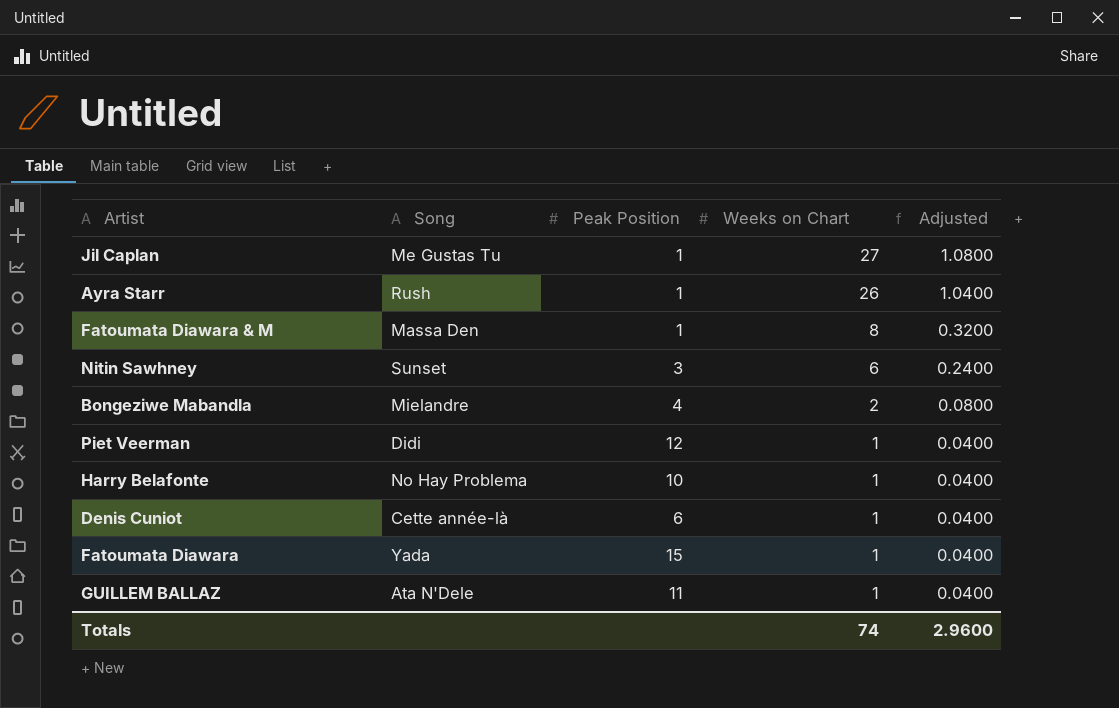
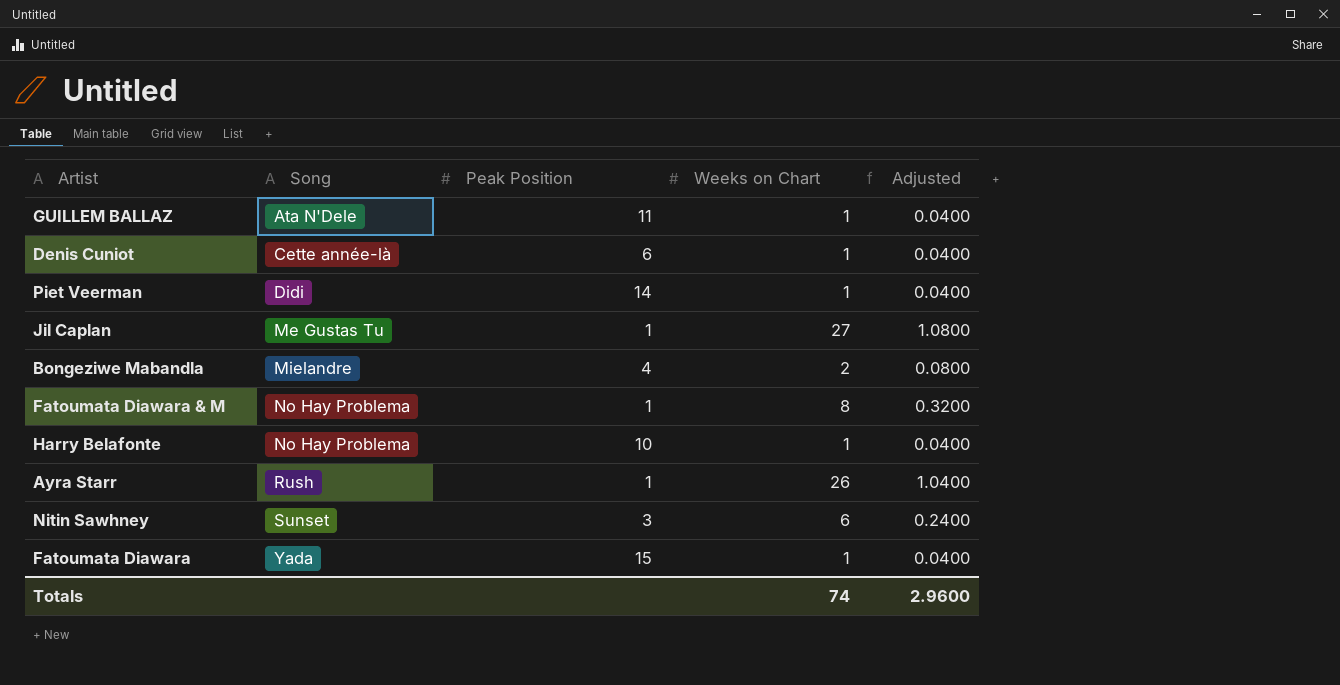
row order: Weeks on Chart descending -> Song ascending
Piet Veerman | Peak Position: 12 -> 14
Fatoumata Diawara & M | Song: Massa Den -> No Hay Problema

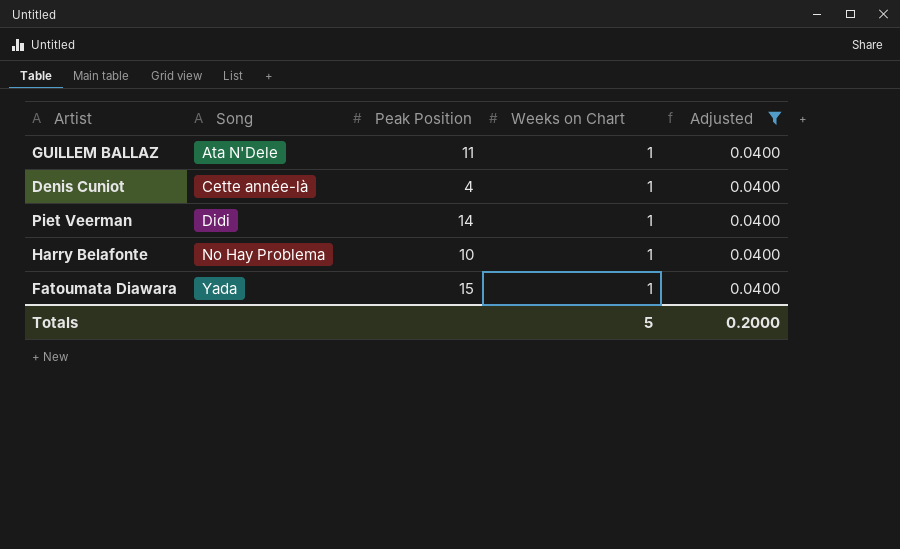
filter: none -> Adjusted = 0.0400
Denis Cuniot | Peak Position: 6 -> 4
Totals | Weeks on Chart: 74 -> 5
Totals | Adjusted: 2.9600 -> 0.2000

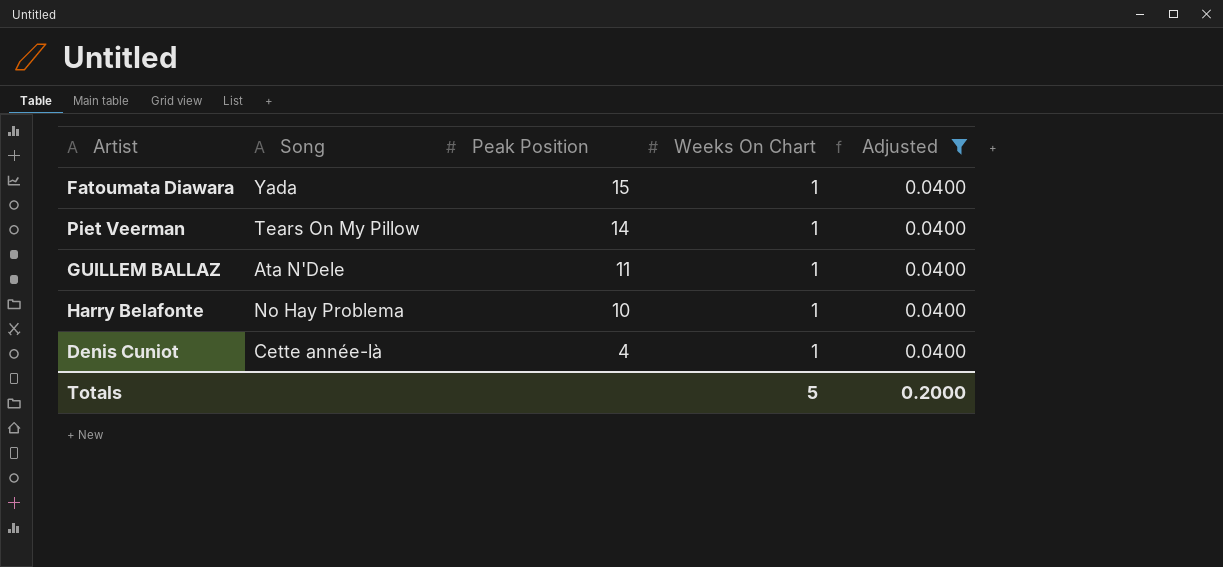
row order: Song ascending -> Peak Position descending
column name: Weeks on Chart -> Weeks On Chart
Piet Veerman | Song: Didi -> Tears On My Pillow

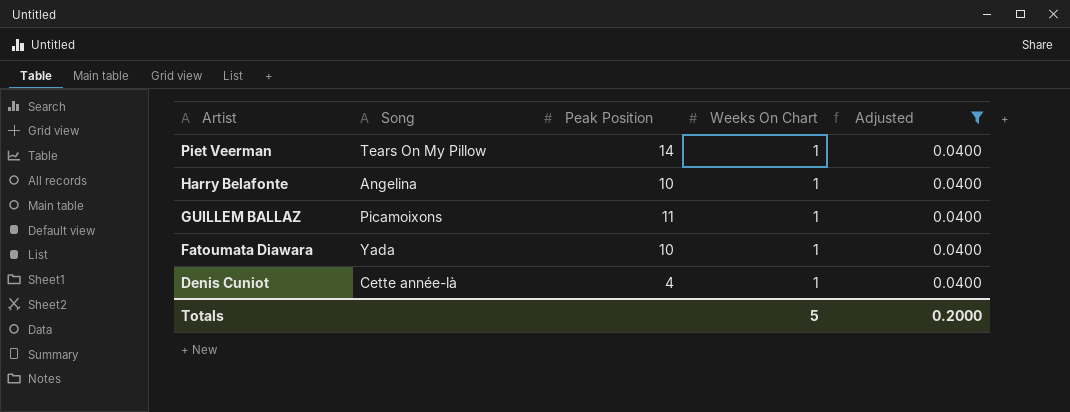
row order: Peak Position descending -> Artist descending
Harry Belafonte | Song: No Hay Problema -> Angelina
GUILLEM BALLAZ | Song: Ata N'Dele -> Picamoixons
Fatoumata Diawara | Peak Position: 15 -> 10

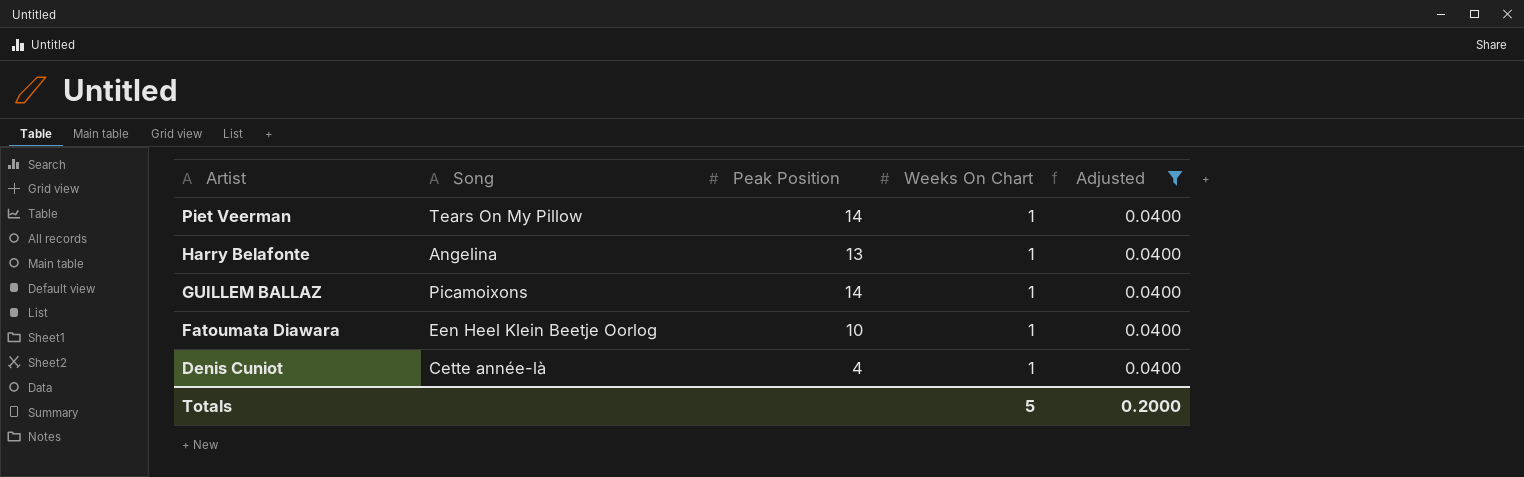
Harry Belafonte | Peak Position: 10 -> 13
GUILLEM BALLAZ | Peak Position: 11 -> 14
Fatoumata Diawara | Song: Yada -> Een Heel Klein Beetje Oorlog

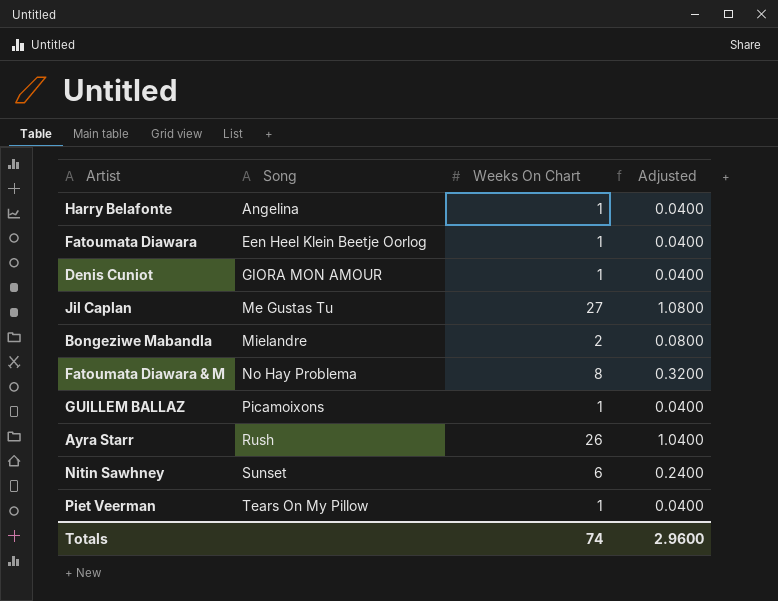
filter: Adjusted = 0.0400 -> none
row order: Artist descending -> Song ascending
column Peak Position | position: 3 -> none
Denis Cuniot | Song: Cette année-là -> GIORA MON AMOUR
Totals | Weeks On Chart: 5 -> 74
Totals | Adjusted: 0.2000 -> 2.9600

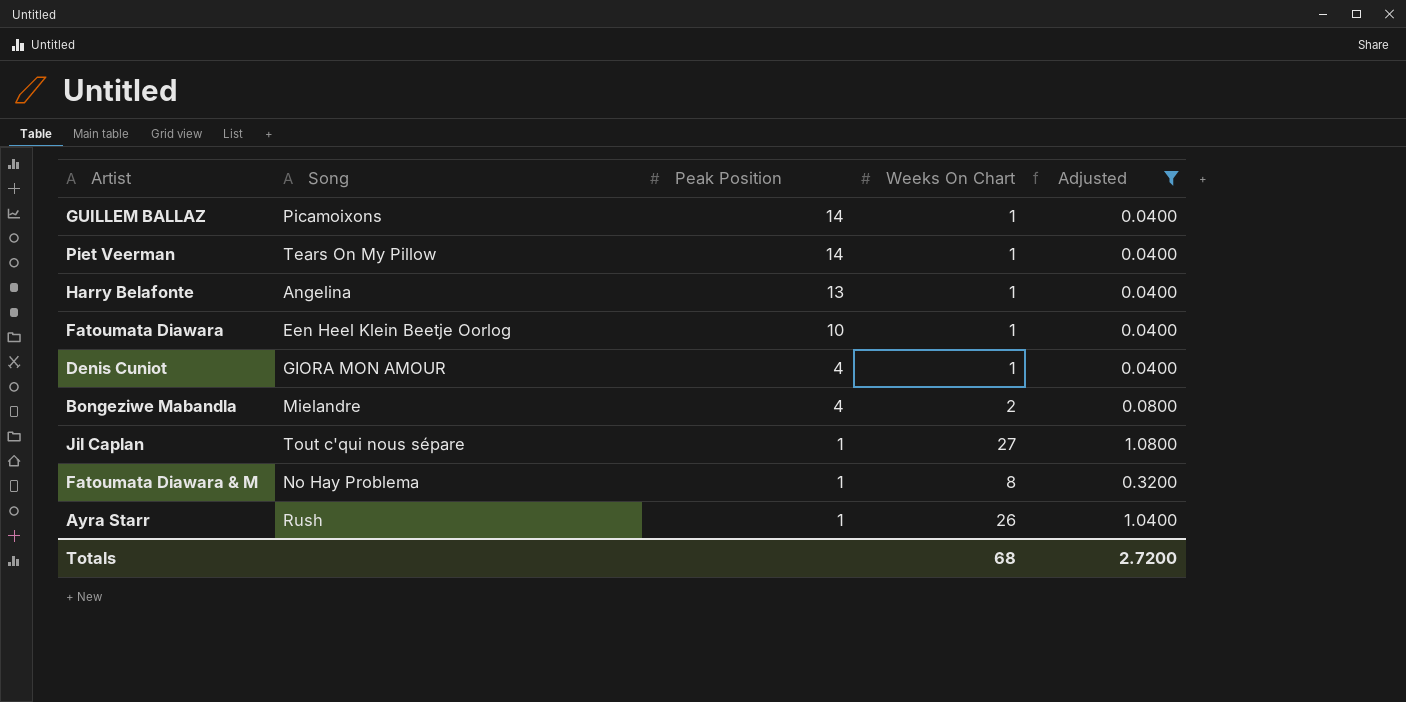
filter: none -> Adjusted != 0.2400
row order: Song ascending -> Peak Position descending
column Peak Position | position: none -> 3
Jil Caplan | Song: Me Gustas Tu -> Tout c'qui nous sépare
Totals | Weeks On Chart: 74 -> 68
Totals | Adjusted: 2.9600 -> 2.7200

